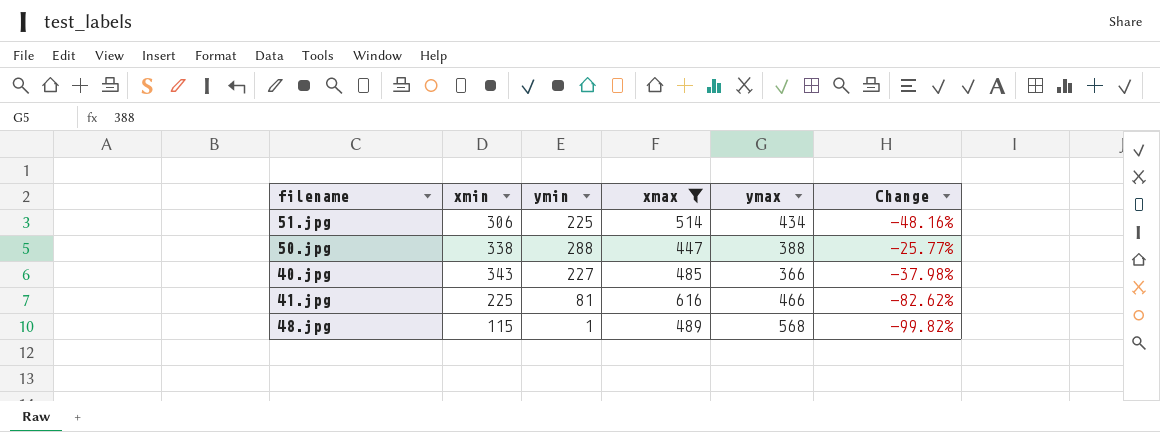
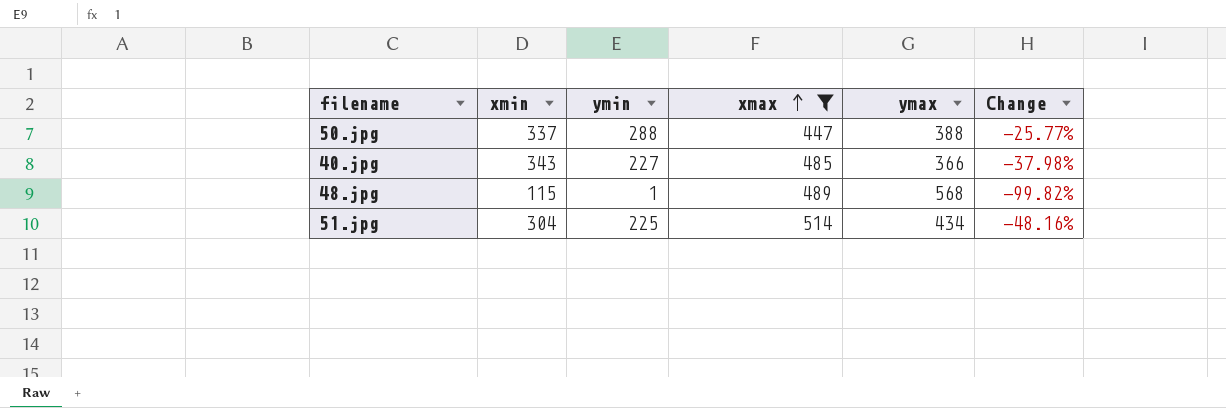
row order: none -> xmax ascending
row 41.jpg: 225 | 81 | 616 | 466 | -82.62% -> none
50.jpg | xmin: 338 -> 337
51.jpg | xmin: 306 -> 304

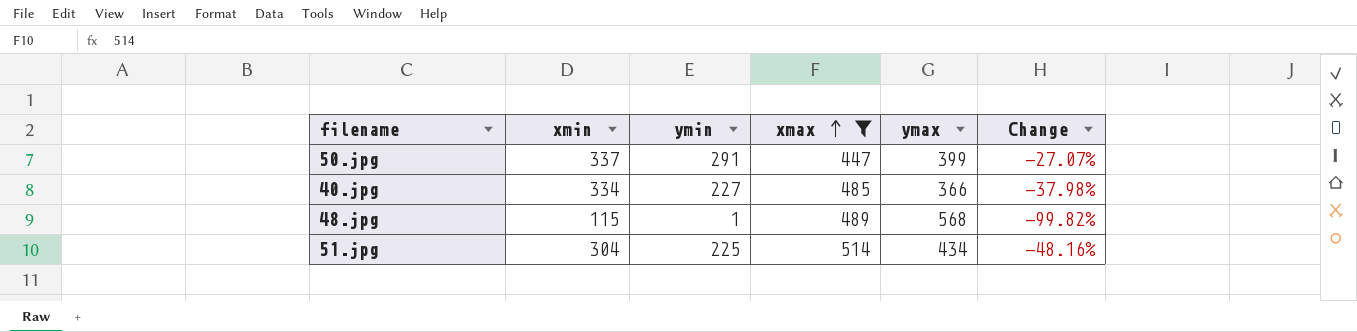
50.jpg | ymin: 288 -> 291
50.jpg | ymax: 388 -> 399
50.jpg | Change: -25.77% -> -27.07%
40.jpg | xmin: 343 -> 334

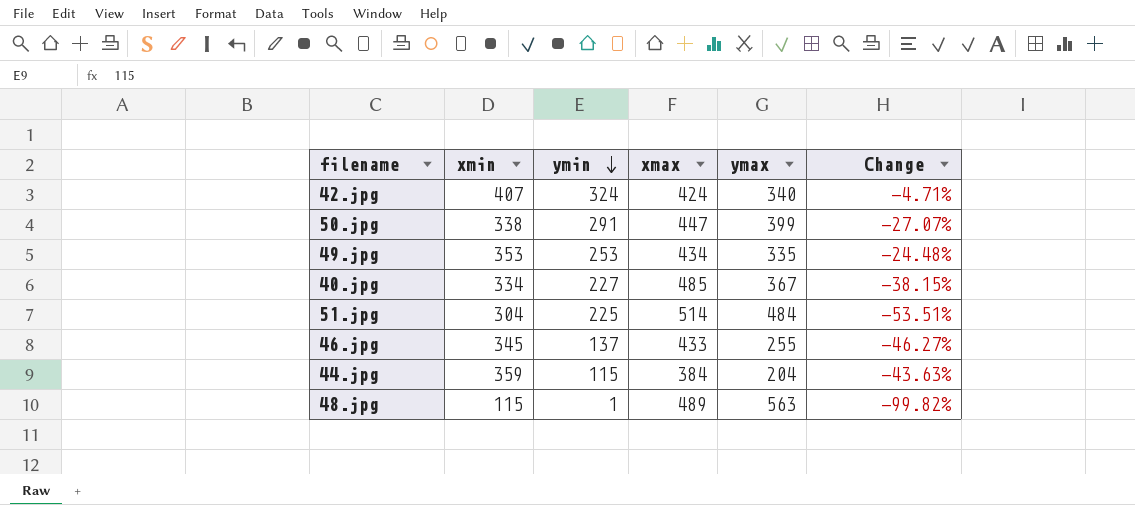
filter: xmax >= 447 -> none
row order: xmax ascending -> ymin descending
50.jpg | xmin: 337 -> 338
40.jpg | ymax: 366 -> 367
40.jpg | Change: -37.98% -> -38.15%
51.jpg | ymax: 434 -> 484
51.jpg | Change: -48.16% -> -53.51%
48.jpg | ymax: 568 -> 563

